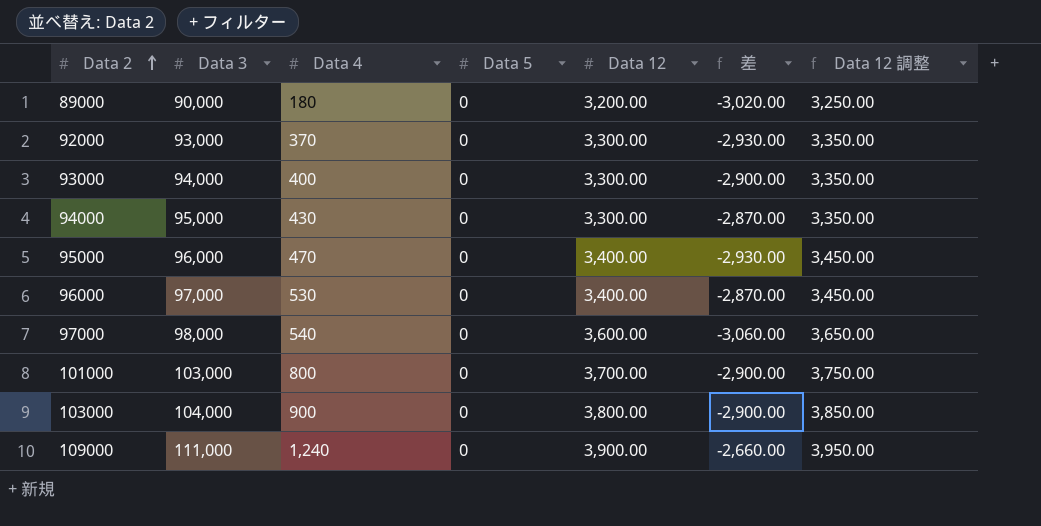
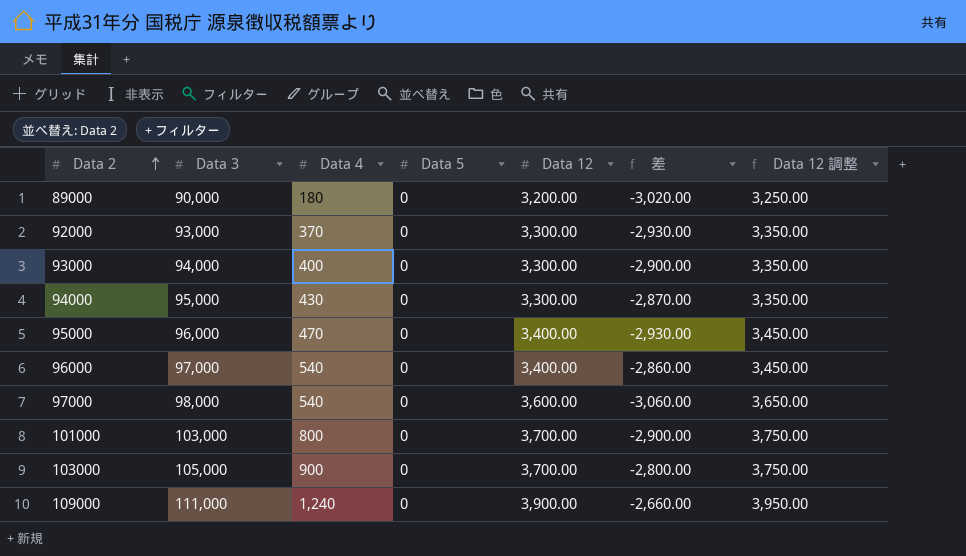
96000 | Data 4: 530 -> 540
96000 | 差: -2,870.00 -> -2,860.00
103000 | Data 3: 104,000 -> 105,000
103000 | Data 12: 3,800.00 -> 3,700.00
103000 | 差: -2,900.00 -> -2,800.00
103000 | Data 12 調整: 3,850.00 -> 3,750.00

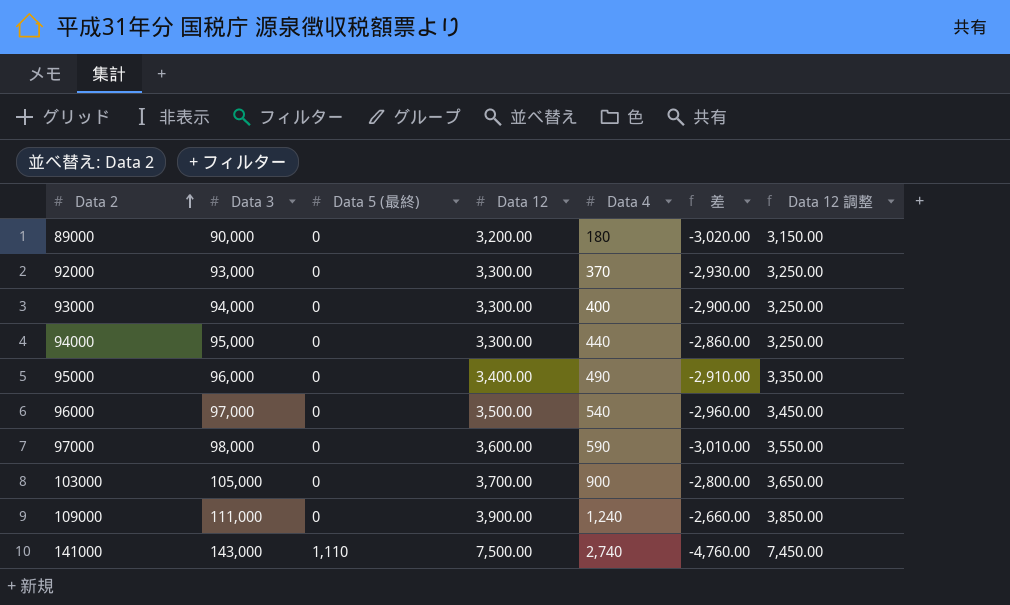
column name: Data 5 -> Data 5 (最終)
column Data 4 | position: 3 -> 5
column Data 12 調整 | formula: [Data 12] + 50 -> [Data 12] - 50
row 101000: 103,000 | 800 | 0 | 3,700.00 | -2,900.00 | 3,750.00 -> none
94000 | Data 4: 430 -> 440
94000 | 差: -2,870.00 -> -2,860.00
95000 | Data 4: 470 -> 490
95000 | 差: -2,930.00 -> -2,910.00
96000 | Data 12: 3,400.00 -> 3,500.00
96000 | 差: -2,860.00 -> -2,960.00
97000 | Data 4: 540 -> 590
97000 | 差: -3,060.00 -> -3,010.00
row 141000: none -> 143,000 | 1,110 | 7,500.00 | 2,740 | -4,760.00 | 7,450.00

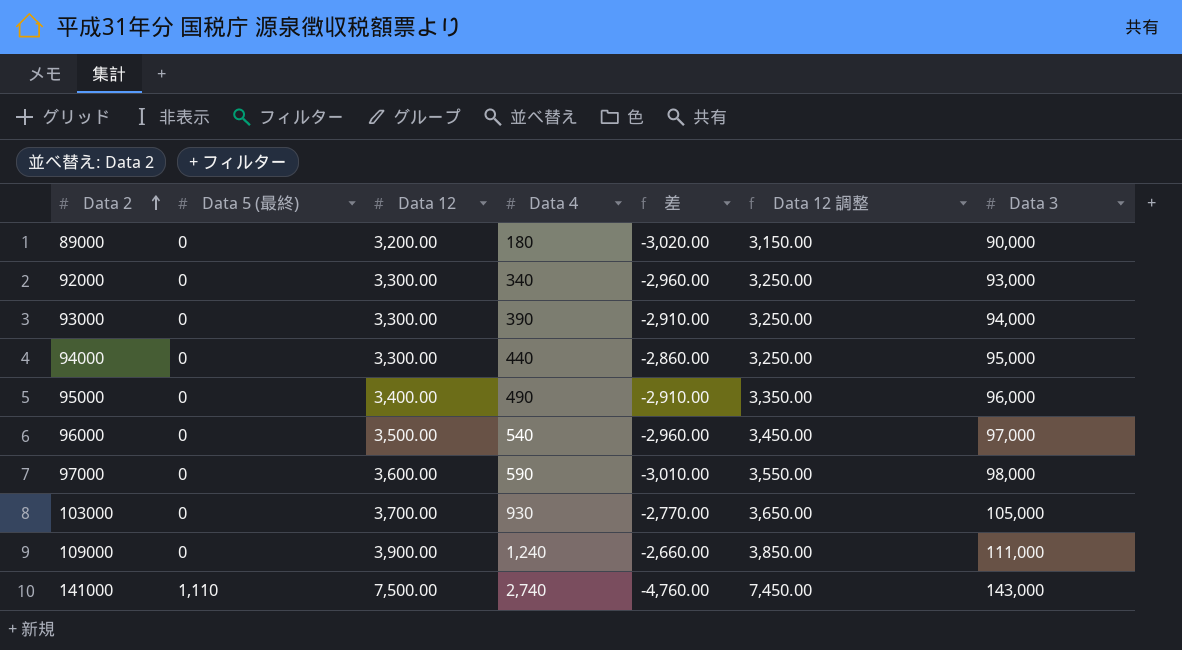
column Data 3 | position: 2 -> 7
92000 | Data 4: 370 -> 340
92000 | 差: -2,930.00 -> -2,960.00
93000 | Data 4: 400 -> 390
93000 | 差: -2,900.00 -> -2,910.00
103000 | Data 4: 900 -> 930
103000 | 差: -2,800.00 -> -2,770.00

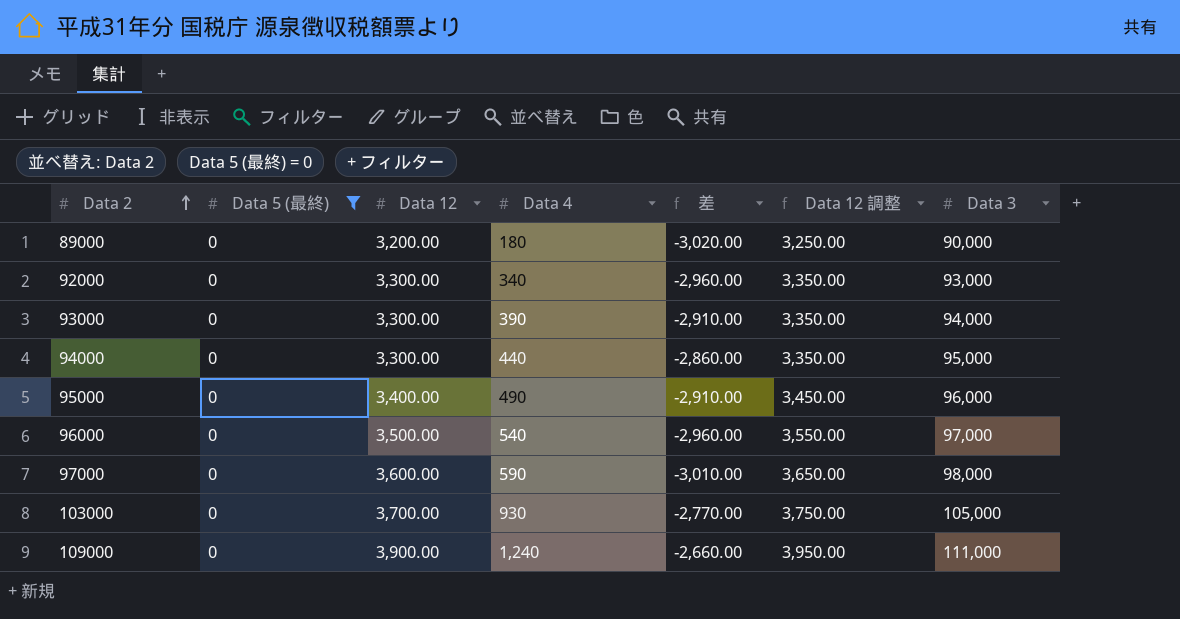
filter: none -> Data 5 (最終) = 0
column Data 12 調整 | formula: [Data 12] - 50 -> [Data 12] + 50

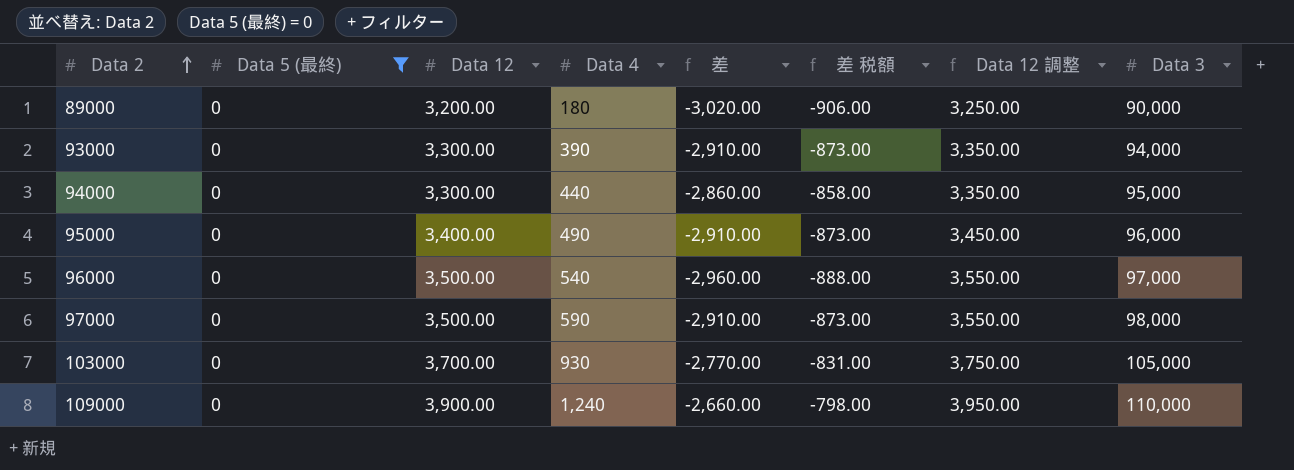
column 差 税額 | formula: none -> [差] * 0.3
row 92000: 0 | 3,300.00 | 340 | -2,960.00 | 3,350.00 | 93,000 -> none
97000 | Data 12: 3,600.00 -> 3,500.00
97000 | 差: -3,010.00 -> -2,910.00
97000 | Data 12 調整: 3,650.00 -> 3,550.00
109000 | Data 3: 111,000 -> 110,000

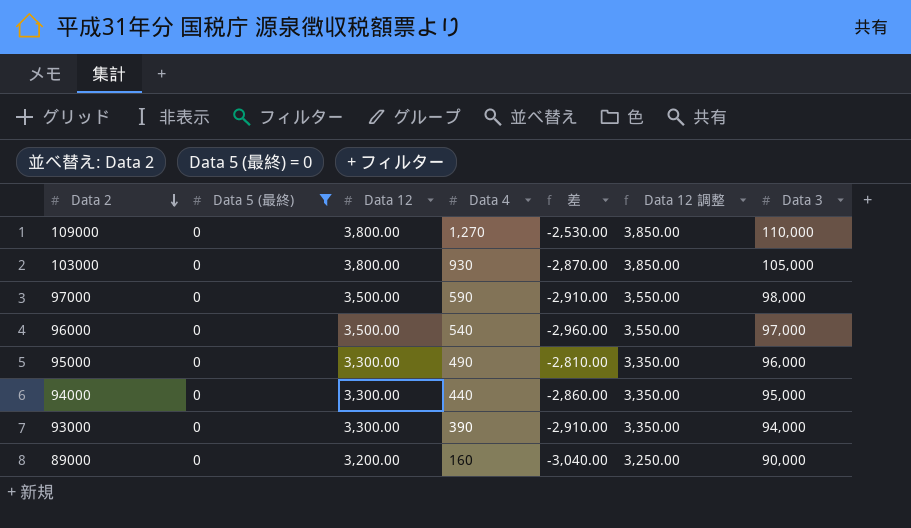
row order: Data 2 ascending -> Data 2 descending
column 差 税額 | formula: [差] * 0.3 -> none
109000 | Data 12: 3,900.00 -> 3,800.00
109000 | Data 4: 1,240 -> 1,270
109000 | 差: -2,660.00 -> -2,530.00
109000 | Data 12 調整: 3,950.00 -> 3,850.00
103000 | Data 12: 3,700.00 -> 3,800.00
103000 | 差: -2,770.00 -> -2,870.00
103000 | Data 12 調整: 3,750.00 -> 3,850.00
95000 | Data 12: 3,400.00 -> 3,300.00
95000 | 差: -2,910.00 -> -2,810.00
95000 | Data 12 調整: 3,450.00 -> 3,350.00
89000 | Data 4: 180 -> 160
89000 | 差: -3,020.00 -> -3,040.00

